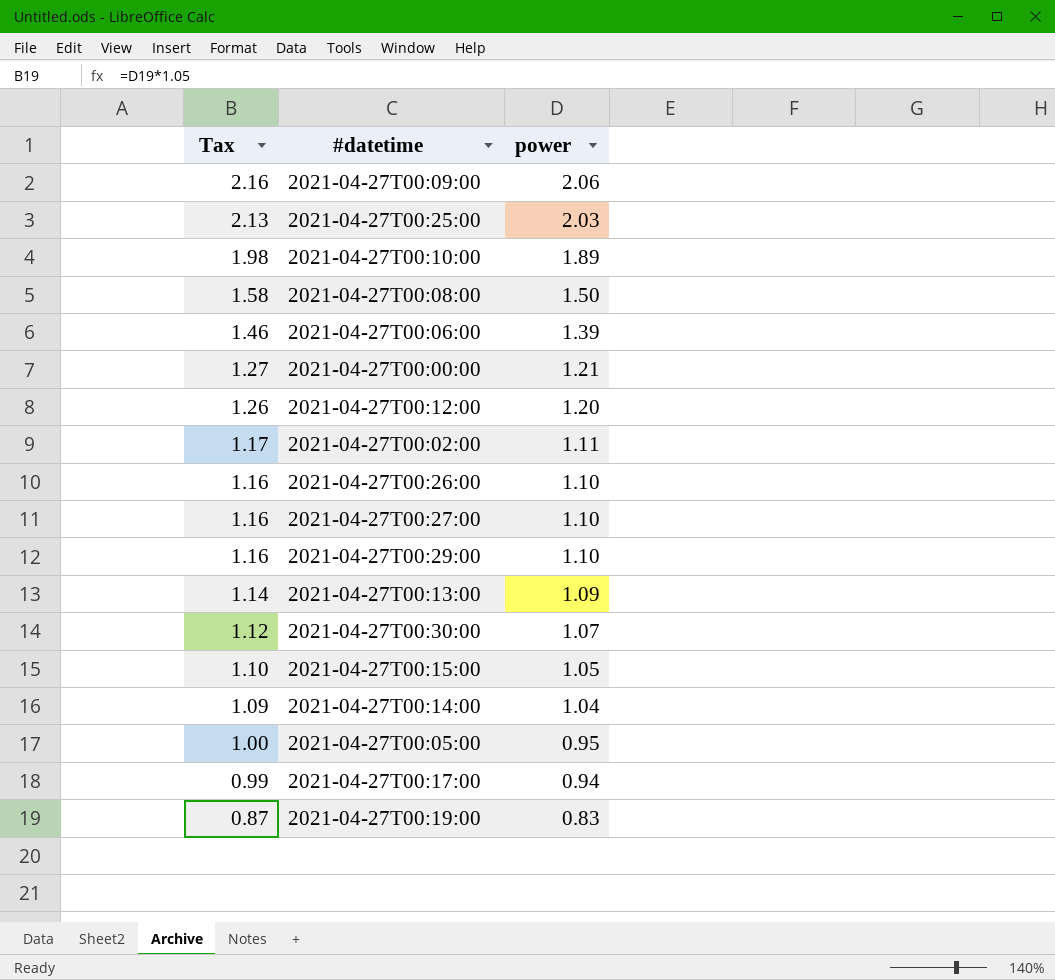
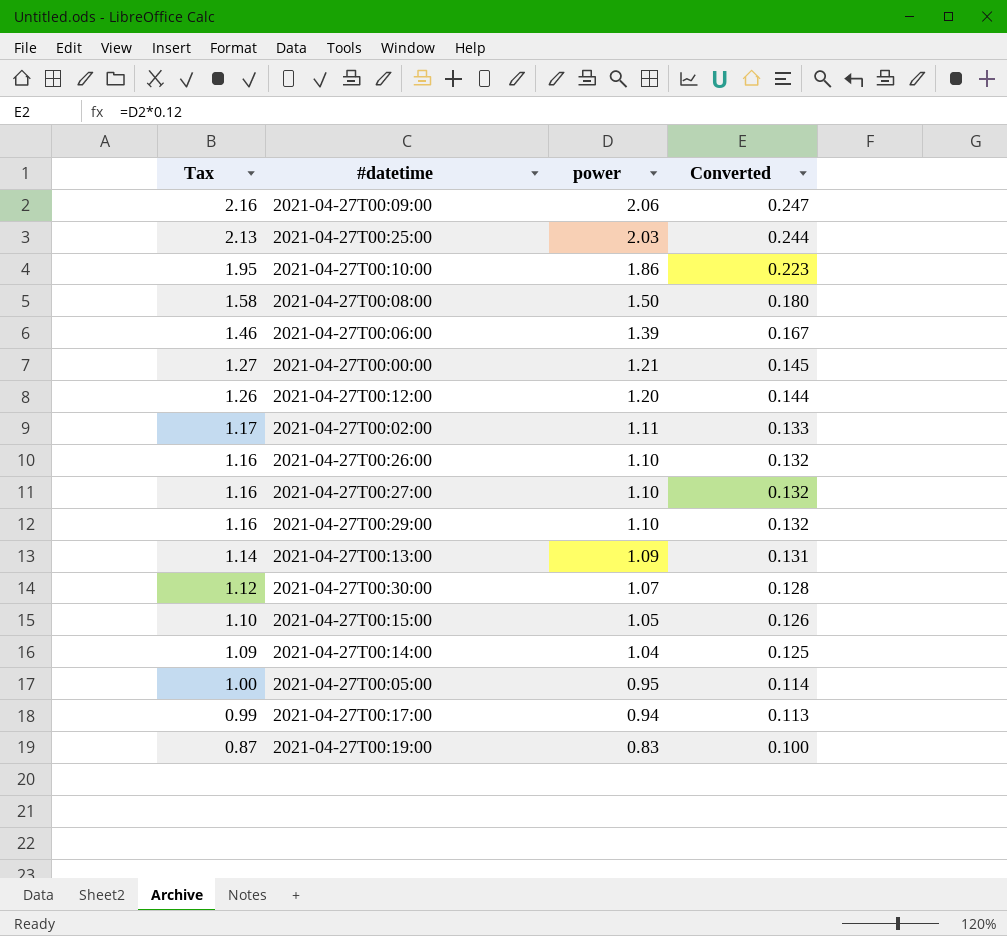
column Converted | formula: none -> [power] * 0.12
2021-04-27T00:10:00 | Tax: 1.98 -> 1.95
2021-04-27T00:10:00 | power: 1.89 -> 1.86

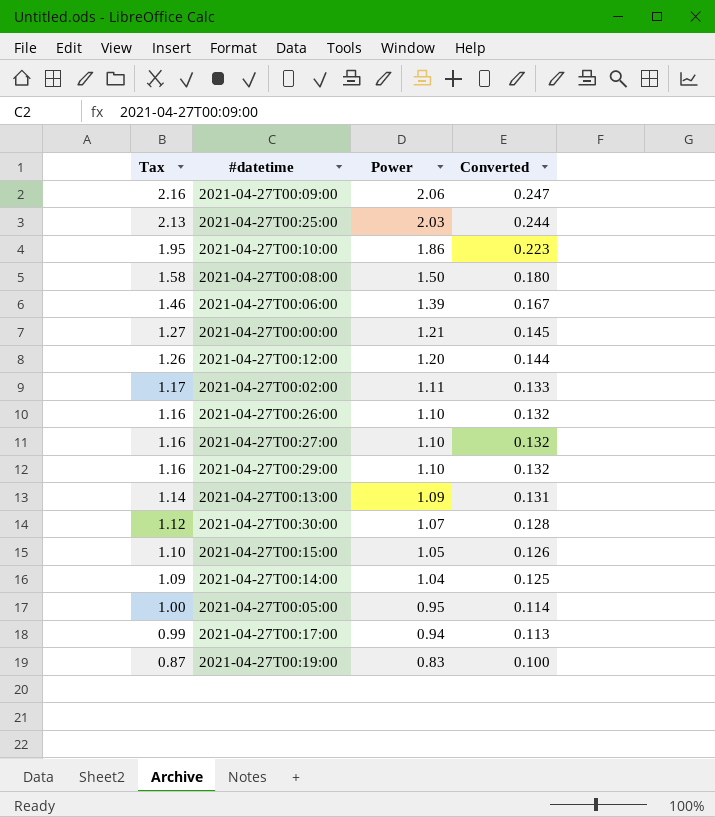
column name: power -> Power

